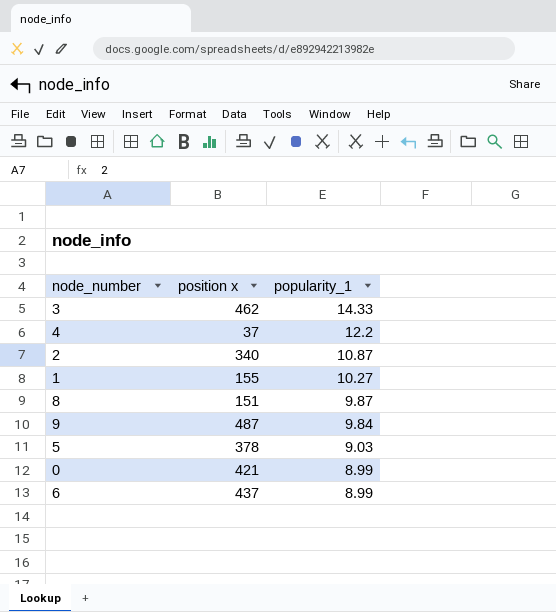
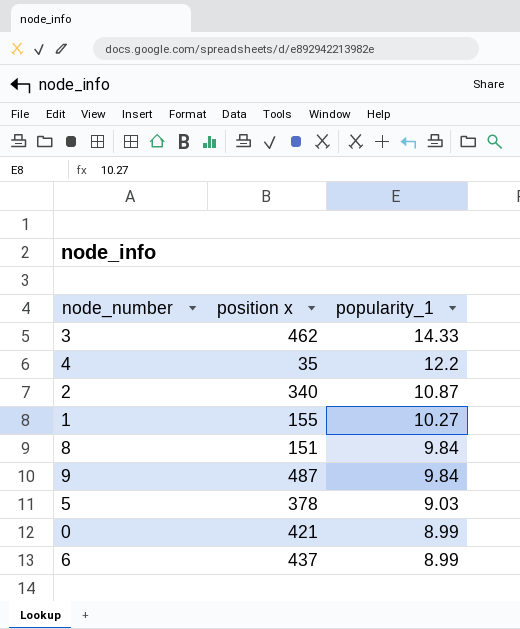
4 | position x: 37 -> 35
8 | popularity_1: 9.87 -> 9.84

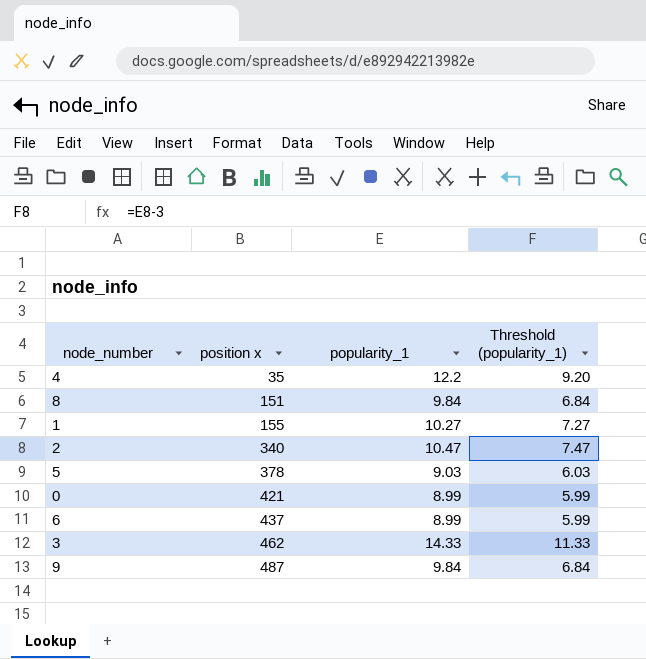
row order: popularity_1 descending -> position x ascending
column Threshold (popularity_1) | formula: none -> [popularity_1] - 3
2 | popularity_1: 10.87 -> 10.47

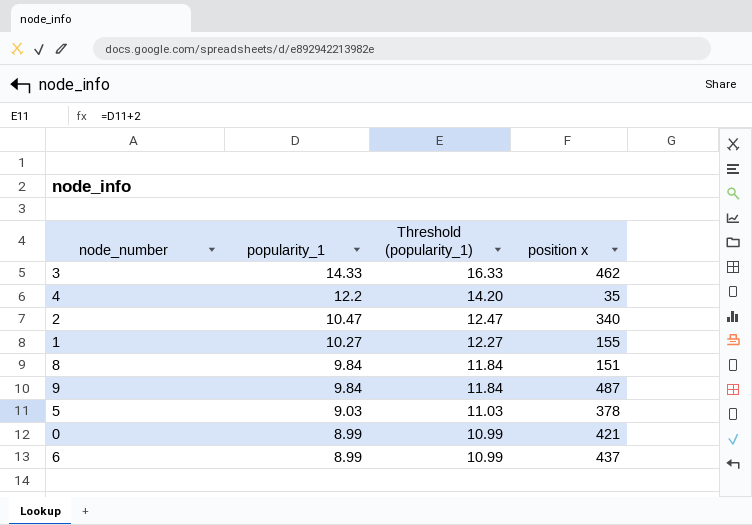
row order: position x ascending -> popularity_1 descending
column Threshold (popularity_1) | formula: [popularity_1] - 3 -> [popularity_1] + 2
column position x | position: 2 -> 4

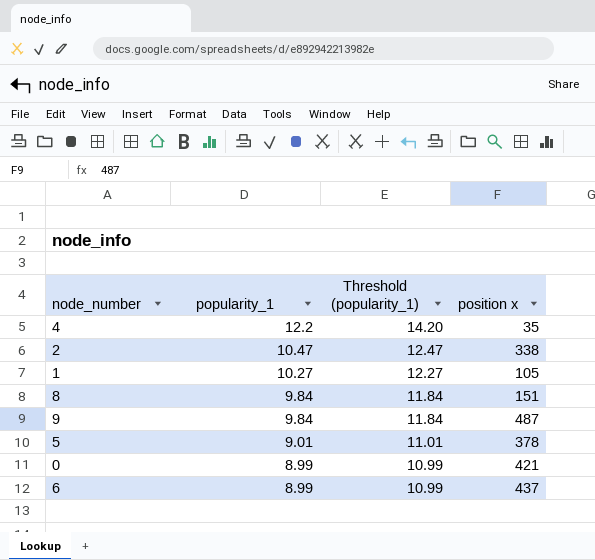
row 3: 14.33 | 16.33 | 462 -> none
2 | position x: 340 -> 338
1 | position x: 155 -> 105
5 | popularity_1: 9.03 -> 9.01
5 | Threshold (popularity_1): 11.03 -> 11.01

